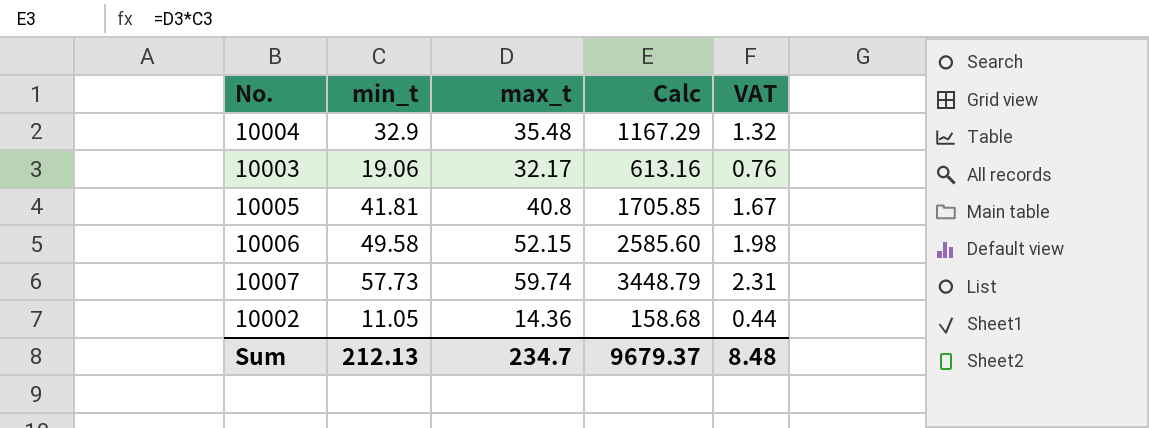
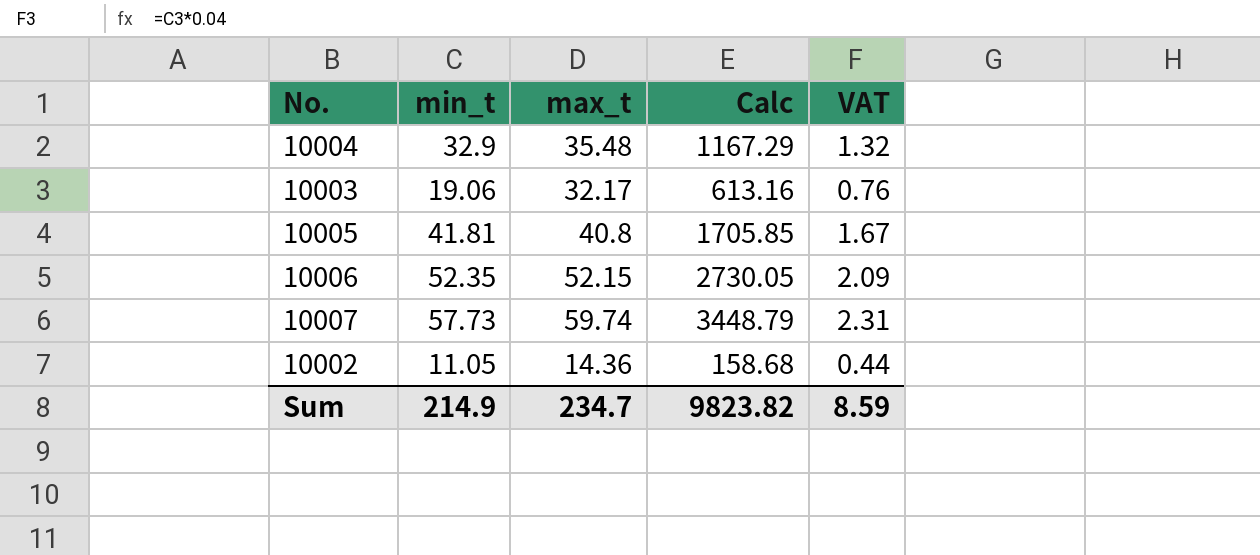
10006 | min_t: 49.58 -> 52.35
10006 | Calc: 2585.60 -> 2730.05
10006 | VAT: 1.98 -> 2.09
Sum | min_t: 212.13 -> 214.9
Sum | Calc: 9679.37 -> 9823.82
Sum | VAT: 8.48 -> 8.59

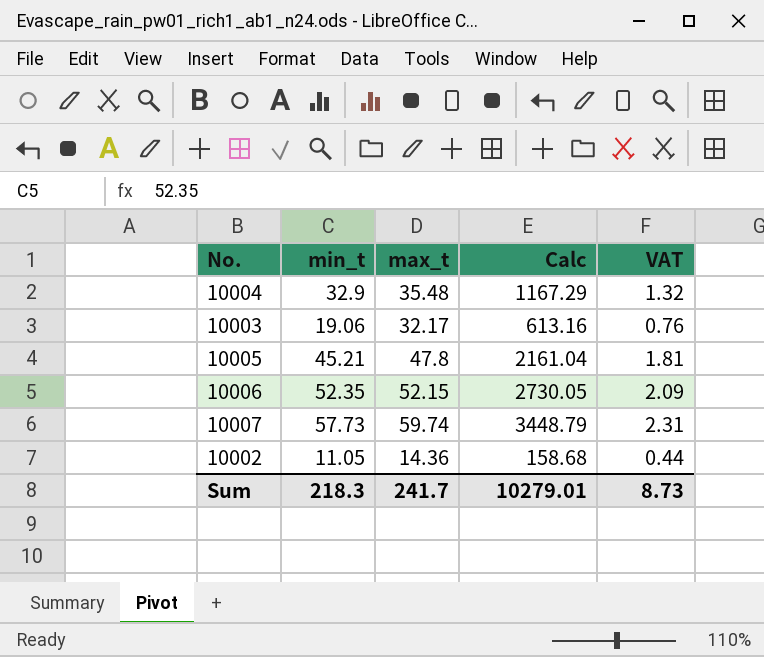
10005 | min_t: 41.81 -> 45.21
10005 | max_t: 40.8 -> 47.8
10005 | Calc: 1705.85 -> 2161.04
10005 | VAT: 1.67 -> 1.81
Sum | min_t: 214.9 -> 218.3
Sum | max_t: 234.7 -> 241.7
Sum | Calc: 9823.82 -> 10279.01
Sum | VAT: 8.59 -> 8.73

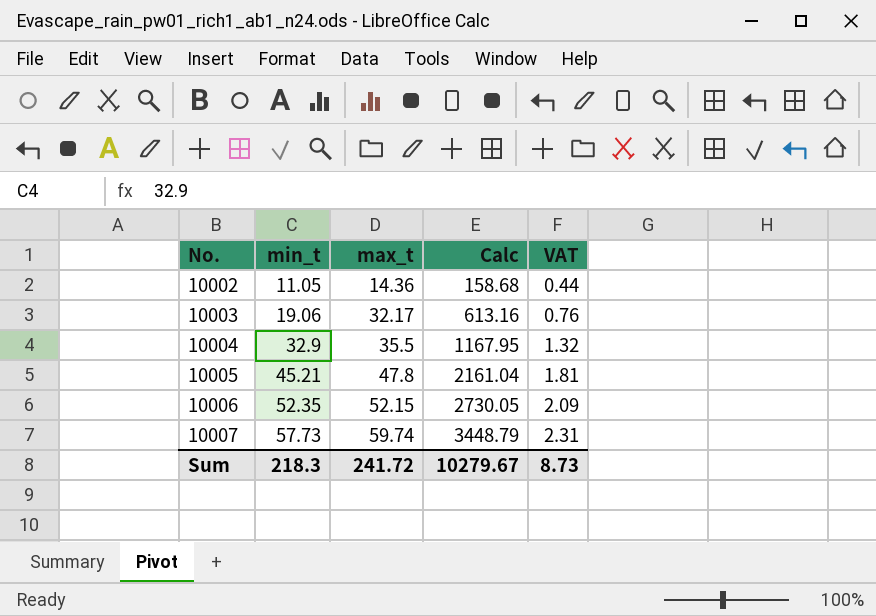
row order: none -> No. ascending
10004 | max_t: 35.48 -> 35.5
10004 | Calc: 1167.29 -> 1167.95
Sum | max_t: 241.7 -> 241.72
Sum | Calc: 10279.01 -> 10279.67

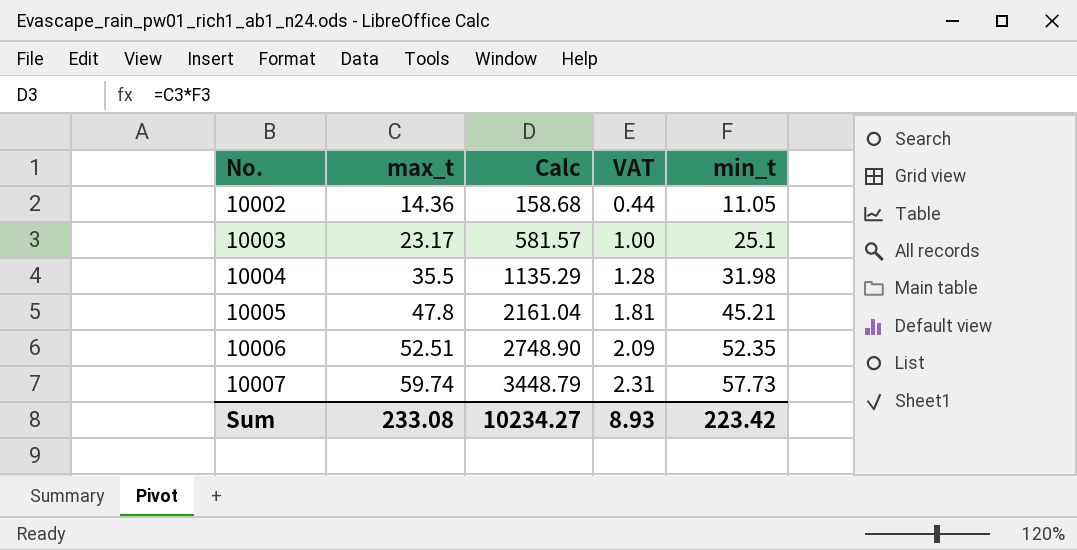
column min_t | position: 2 -> 5
10003 | max_t: 32.17 -> 23.17
10003 | Calc: 613.16 -> 581.57
10003 | VAT: 0.76 -> 1.00
10003 | min_t: 19.06 -> 25.1
10004 | Calc: 1167.95 -> 1135.29
10004 | VAT: 1.32 -> 1.28
10004 | min_t: 32.9 -> 31.98
10006 | max_t: 52.15 -> 52.51
10006 | Calc: 2730.05 -> 2748.90
Sum | max_t: 241.72 -> 233.08
Sum | Calc: 10279.67 -> 10234.27
Sum | VAT: 8.73 -> 8.93
Sum | min_t: 218.3 -> 223.42

